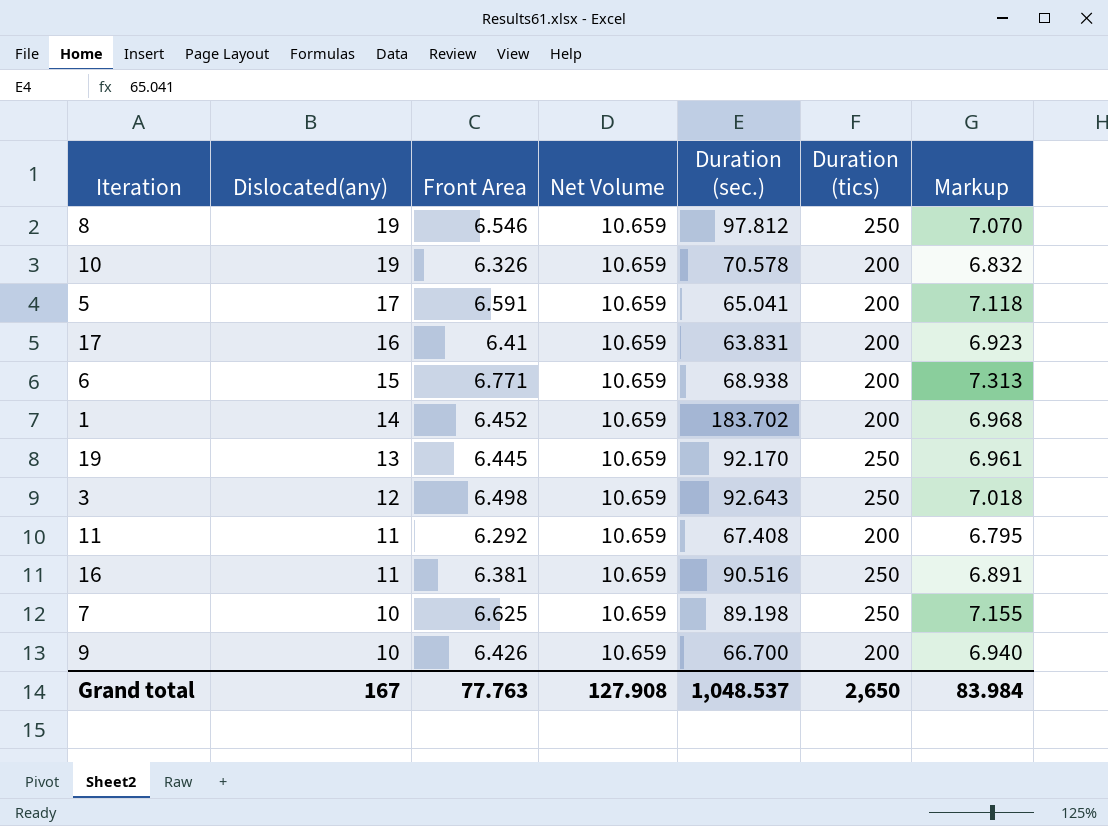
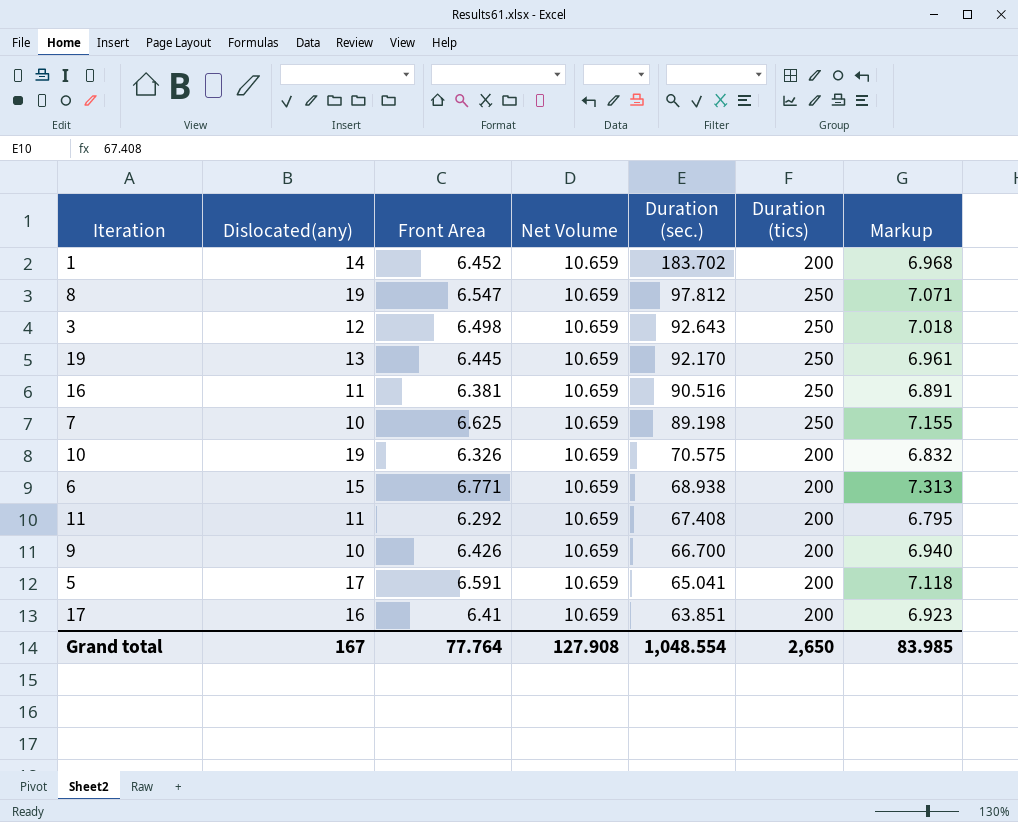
row order: Dislocated(any) descending -> Duration (sec.) descending
8 | Front Area: 6.546 -> 6.547
8 | Markup: 7.070 -> 7.071
10 | Duration (sec.): 70.578 -> 70.575
17 | Duration (sec.): 63.831 -> 63.851
Grand total | Front Area: 77.763 -> 77.764
Grand total | Duration (sec.): 1,048.537 -> 1,048.554
Grand total | Markup: 83.984 -> 83.985

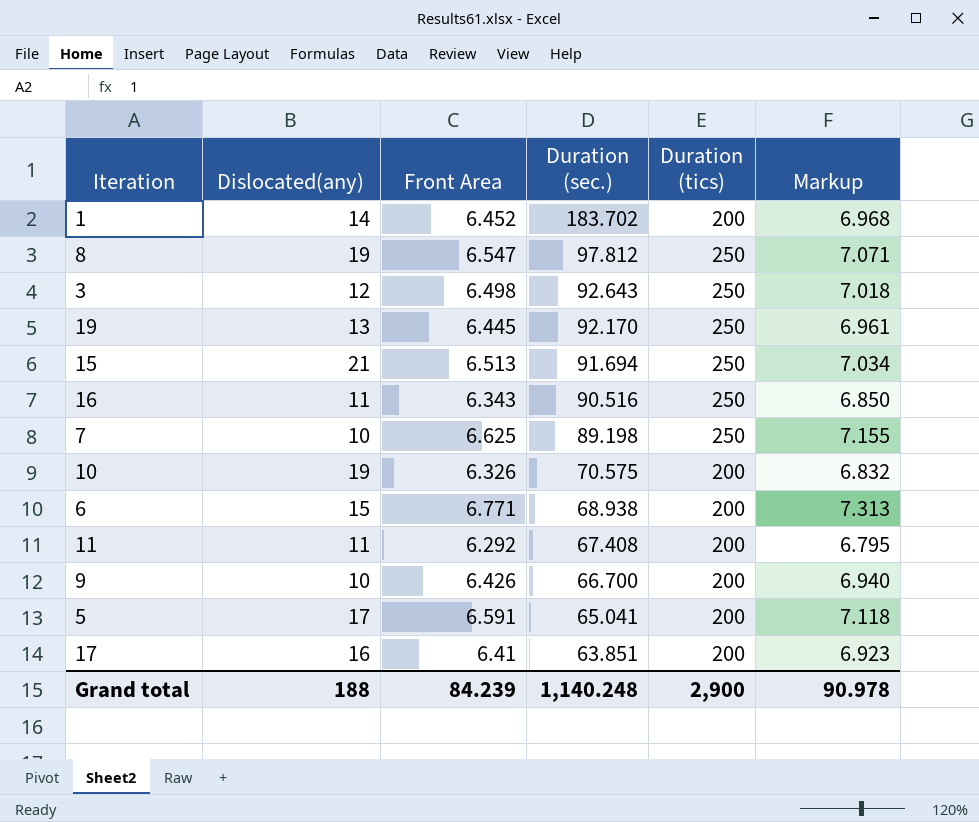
column Net Volume | position: 4 -> none
row 15: none -> 21 | 6.513 | 91.694 | 250 | 7.034
16 | Front Area: 6.381 -> 6.343
16 | Markup: 6.891 -> 6.850
Grand total | Dislocated(any): 167 -> 188
Grand total | Front Area: 77.764 -> 84.239
Grand total | Duration (sec.): 1,048.554 -> 1,140.248
Grand total | Duration (tics): 2,650 -> 2,900
Grand total | Markup: 83.985 -> 90.978

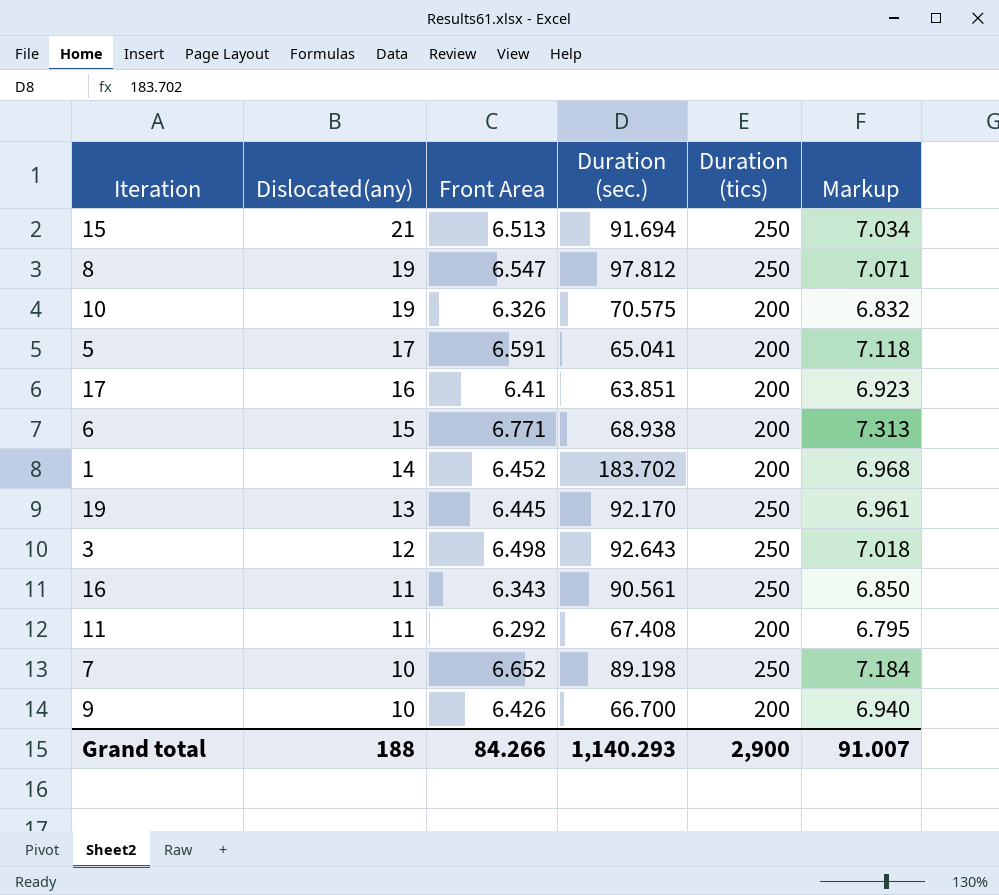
row order: Duration (sec.) descending -> Dislocated(any) descending
16 | Duration (sec.): 90.516 -> 90.561
7 | Front Area: 6.625 -> 6.652
7 | Markup: 7.155 -> 7.184
Grand total | Front Area: 84.239 -> 84.266
Grand total | Duration (sec.): 1,140.248 -> 1,140.293
Grand total | Markup: 90.978 -> 91.007

